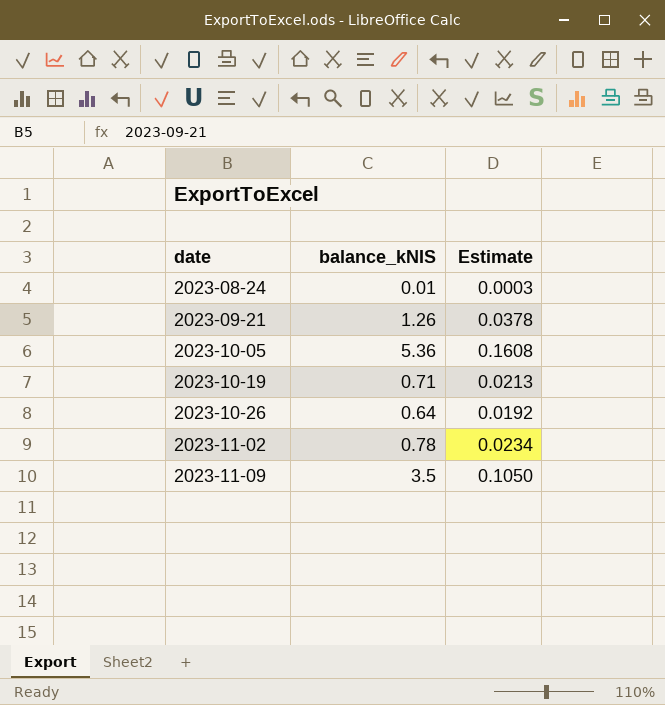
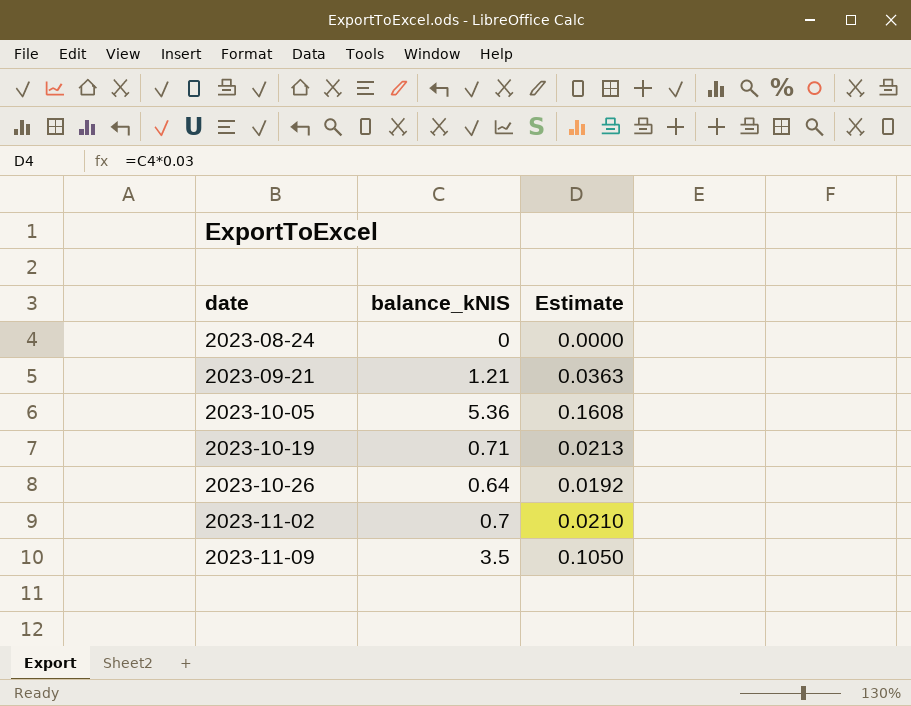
2023-08-24 | balance_kNIS: 0.01 -> 0
2023-08-24 | Estimate: 0.0003 -> 0.0000
2023-09-21 | balance_kNIS: 1.26 -> 1.21
2023-09-21 | Estimate: 0.0378 -> 0.0363
2023-11-02 | balance_kNIS: 0.78 -> 0.7
2023-11-02 | Estimate: 0.0234 -> 0.0210

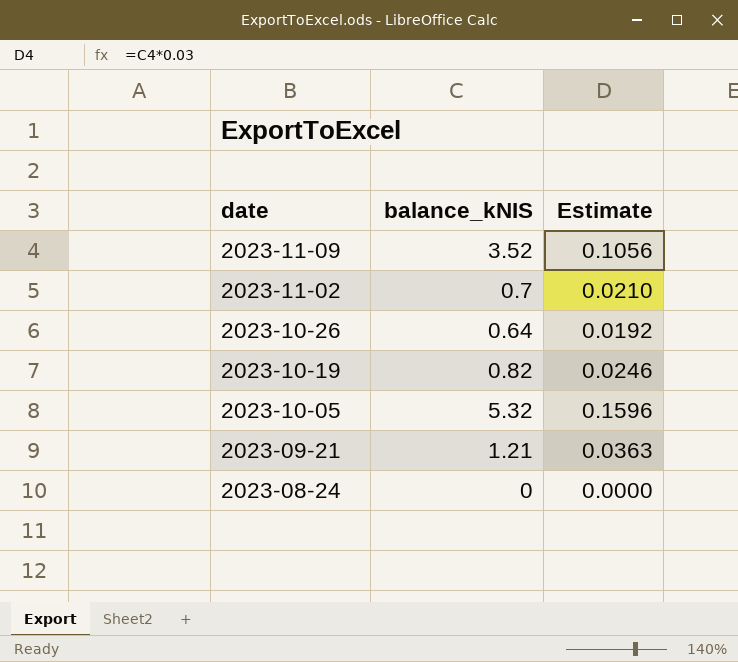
row order: date ascending -> date descending
2023-11-09 | balance_kNIS: 3.5 -> 3.52
2023-11-09 | Estimate: 0.1050 -> 0.1056
2023-10-19 | balance_kNIS: 0.71 -> 0.82
2023-10-19 | Estimate: 0.0213 -> 0.0246
2023-10-05 | balance_kNIS: 5.36 -> 5.32
2023-10-05 | Estimate: 0.1608 -> 0.1596

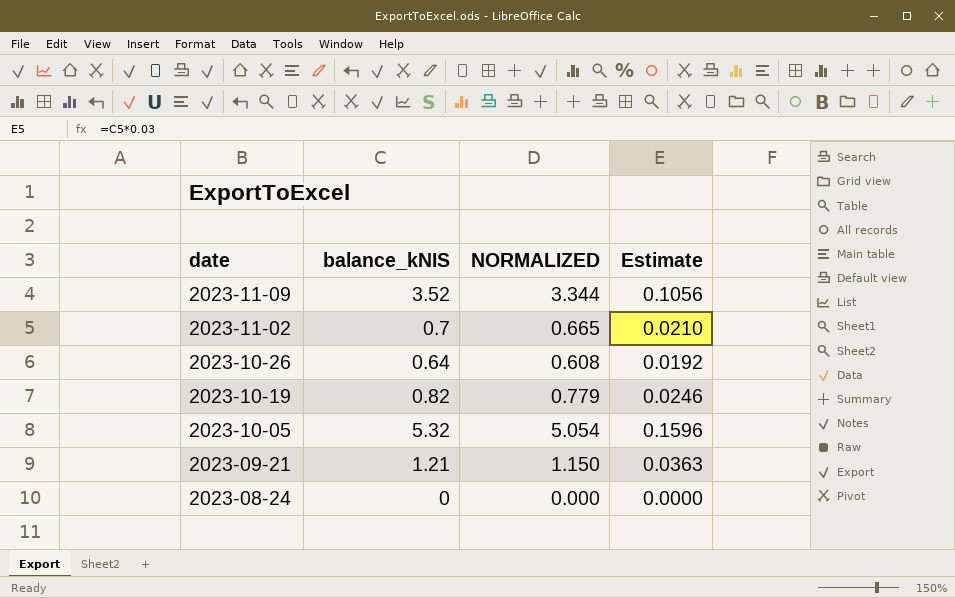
column NORMALIZED | formula: none -> [balance_kNIS] * 0.95

